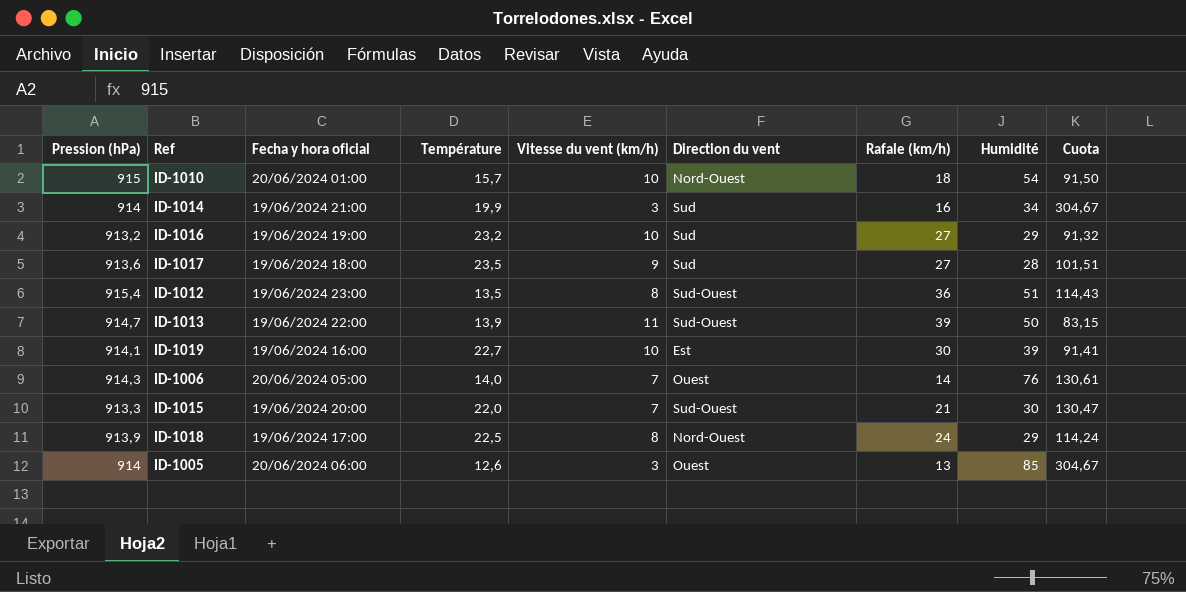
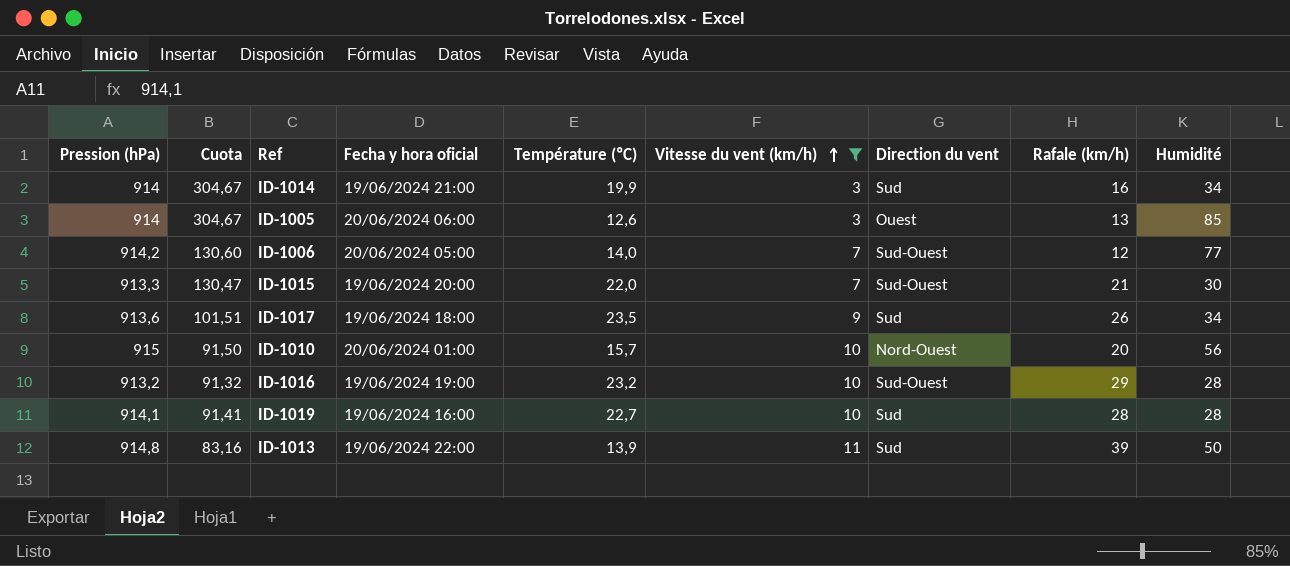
filter: none -> Vitesse du vent (km/h) != 8
row order: none -> Vitesse du vent (km/h) ascending
column Cuota | position: 9 -> 2
column name: Température -> Température (ºC)
ID-1006 | Pression (hPa): 914,3 -> 914,2
ID-1006 | Cuota: 130,61 -> 130,60
ID-1006 | Direction du vent: Ouest -> Sud-Ouest
ID-1006 | Rafale (km/h): 14 -> 12
ID-1006 | Humidité: 76 -> 77
ID-1017 | Rafale (km/h): 27 -> 26
ID-1017 | Humidité: 28 -> 34
ID-1010 | Rafale (km/h): 18 -> 20
ID-1010 | Humidité: 54 -> 56
ID-1016 | Direction du vent: Sud -> Sud-Ouest
ID-1016 | Rafale (km/h): 27 -> 29
ID-1016 | Humidité: 29 -> 28
ID-1019 | Direction du vent: Est -> Sud
ID-1019 | Rafale (km/h): 30 -> 28
ID-1019 | Humidité: 39 -> 28
ID-1013 | Pression (hPa): 914,7 -> 914,8
ID-1013 | Cuota: 83,15 -> 83,16
ID-1013 | Direction du vent: Sud-Ouest -> Sud

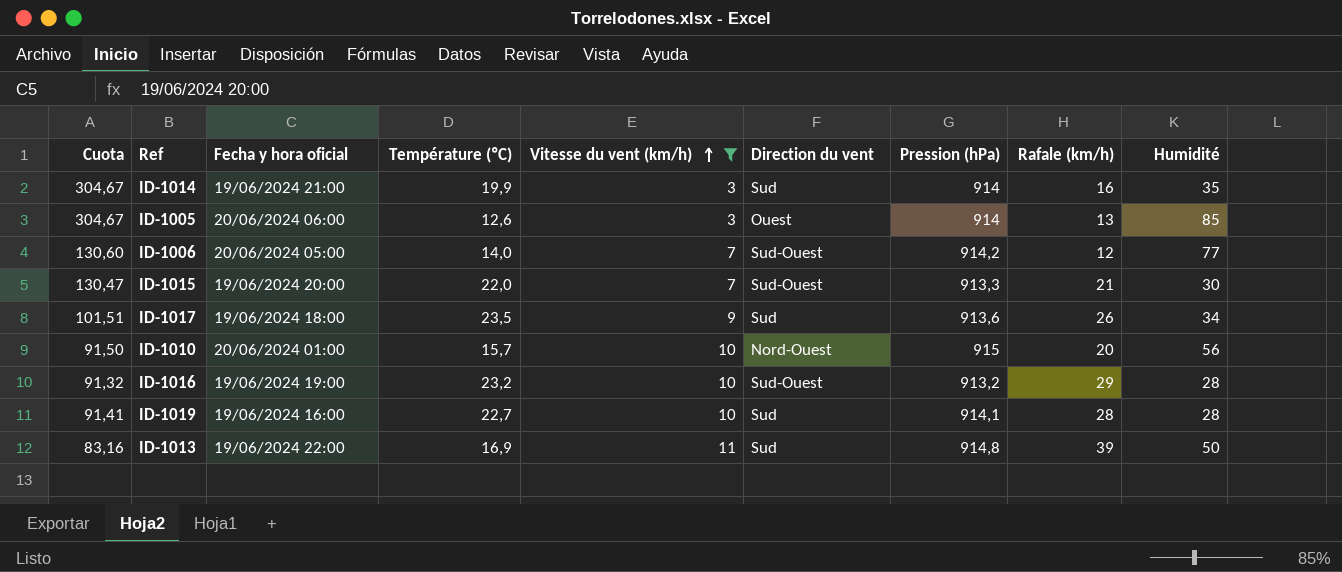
column Pression (hPa) | position: 1 -> 7
ID-1014 | Humidité: 34 -> 35
ID-1013 | Température (ºC): 13,9 -> 16,9

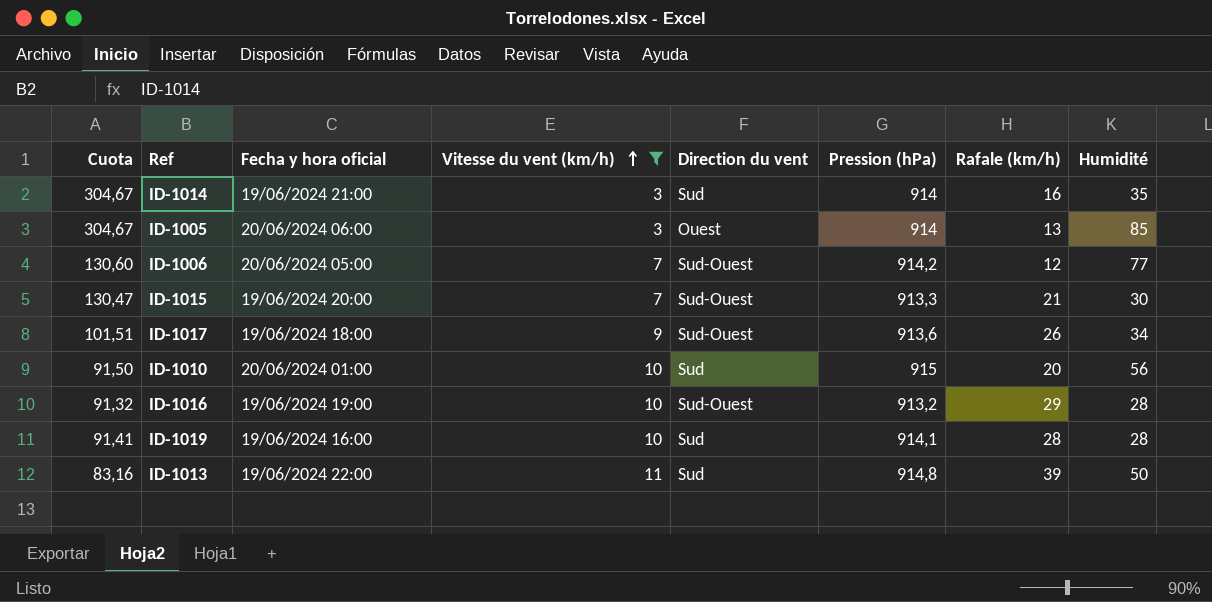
column Température (ºC) | position: 4 -> none
ID-1017 | Direction du vent: Sud -> Sud-Ouest
ID-1010 | Direction du vent: Nord-Ouest -> Sud

